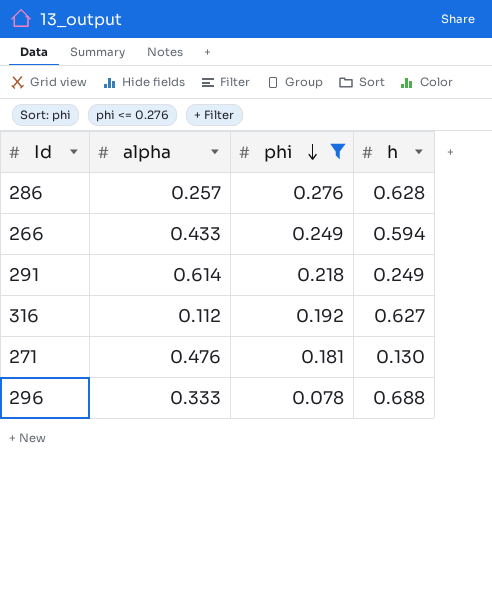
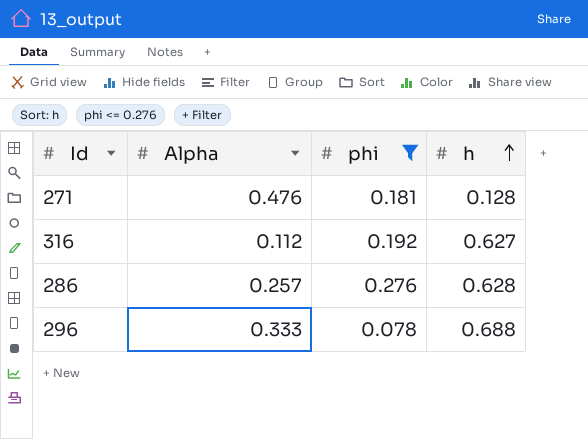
row order: phi descending -> h ascending
column name: alpha -> Alpha
row 266: 0.433 | 0.249 | 0.594 -> none
row 291: 0.614 | 0.218 | 0.249 -> none
271 | h: 0.130 -> 0.128

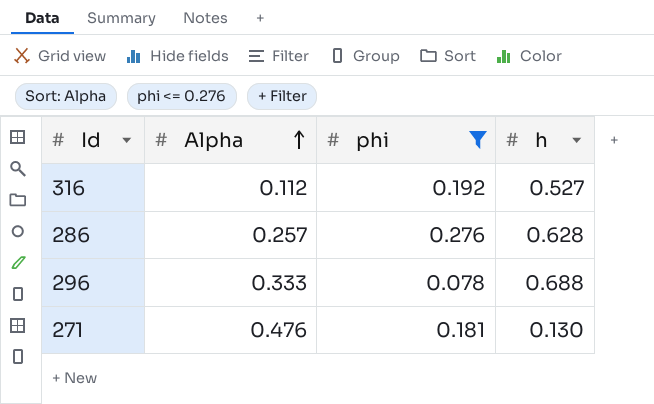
row order: h ascending -> Alpha ascending
316 | h: 0.627 -> 0.527
271 | h: 0.128 -> 0.130

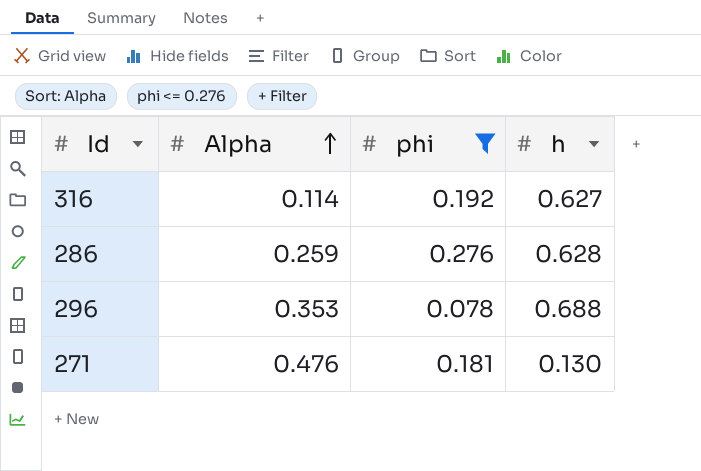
316 | Alpha: 0.112 -> 0.114
316 | h: 0.527 -> 0.627
286 | Alpha: 0.257 -> 0.259
296 | Alpha: 0.333 -> 0.353

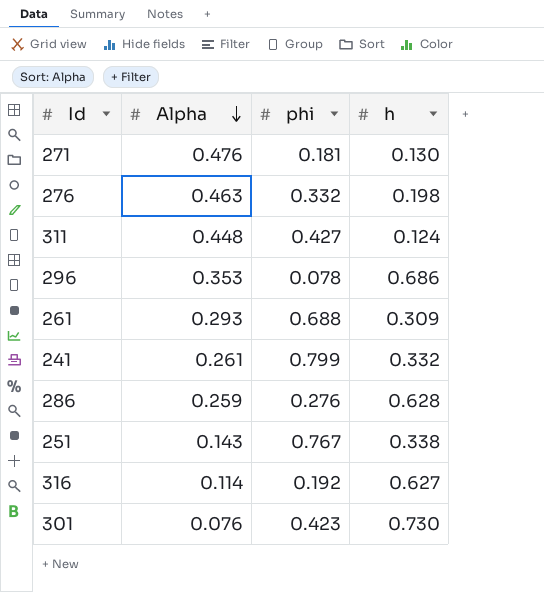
filter: phi <= 0.276 -> none
row order: Alpha ascending -> Alpha descending
296 | h: 0.688 -> 0.686

